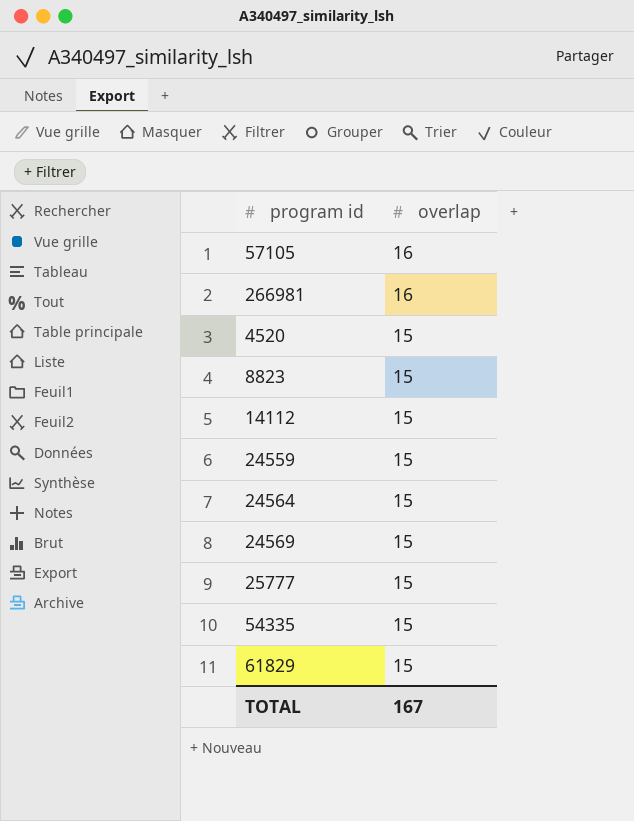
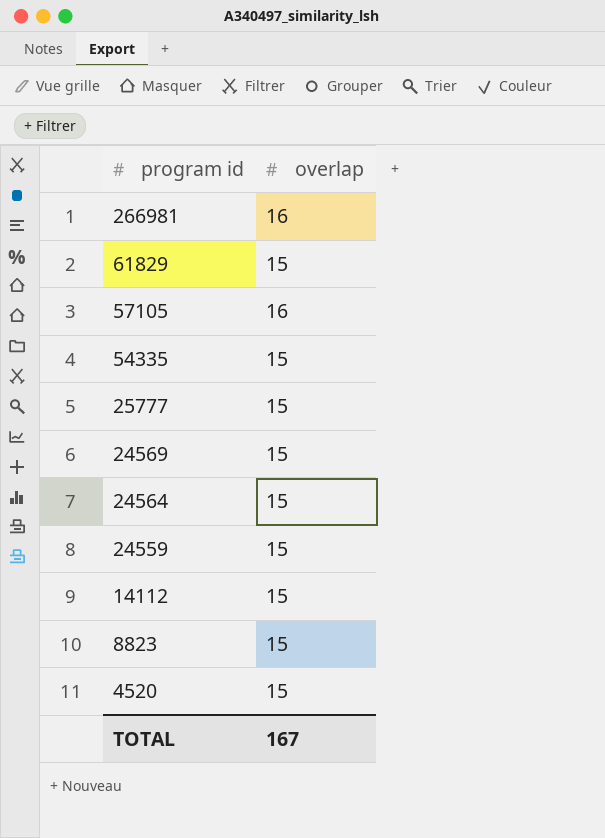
row order: overlap descending -> program id descending

